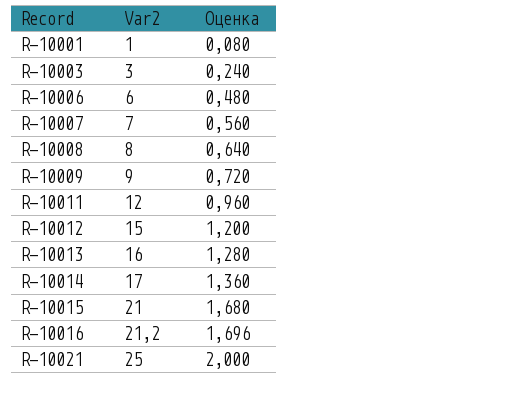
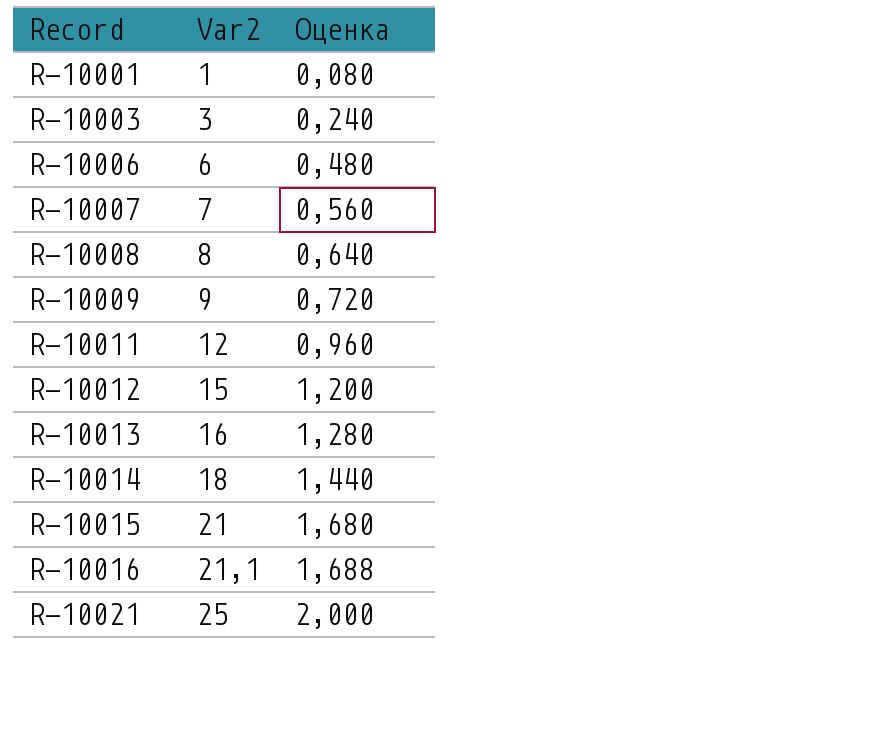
R-10014 | Var2: 17 -> 18
R-10014 | Оценка: 1,360 -> 1,440
R-10016 | Var2: 21,2 -> 21,1
R-10016 | Оценка: 1,696 -> 1,688

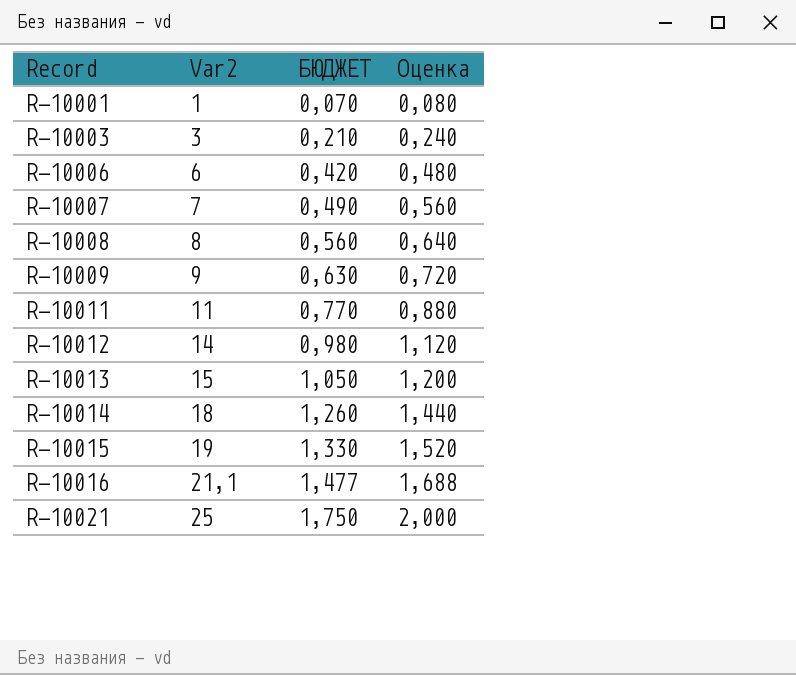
column БЮДЖЕТ | formula: none -> [Var2] * 0,07
R-10011 | Var2: 12 -> 11
R-10011 | Оценка: 0,960 -> 0,880
R-10012 | Var2: 15 -> 14
R-10012 | Оценка: 1,200 -> 1,120
R-10013 | Var2: 16 -> 15
R-10013 | Оценка: 1,280 -> 1,200
R-10015 | Var2: 21 -> 19
R-10015 | Оценка: 1,680 -> 1,520

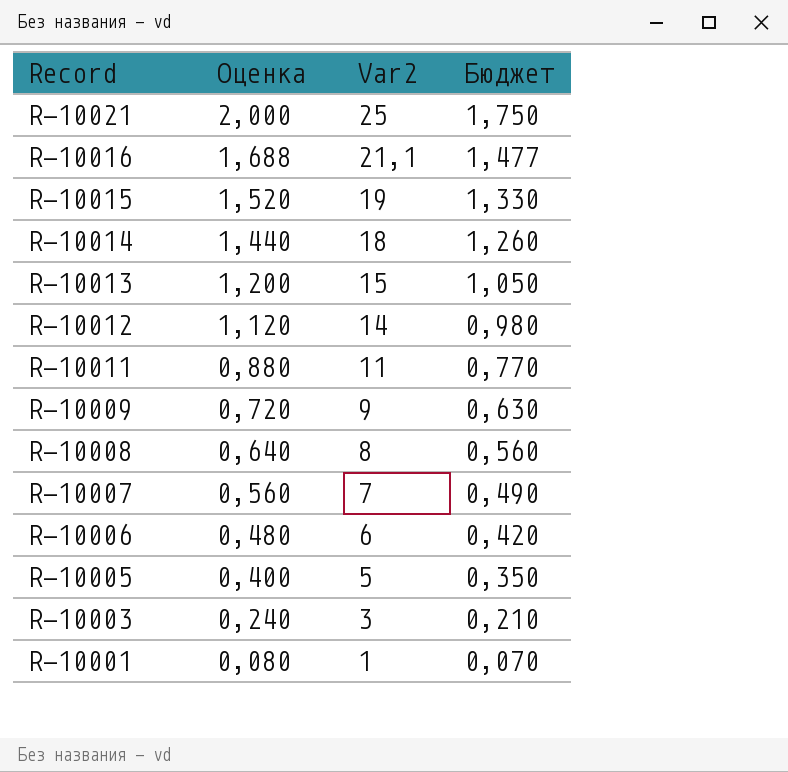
row order: Record ascending -> Record descending
column Оценка | position: 4 -> 2
column name: БЮДЖЕТ -> Бюджет
row R-10005: none -> 0,400 | 5 | 0,350

